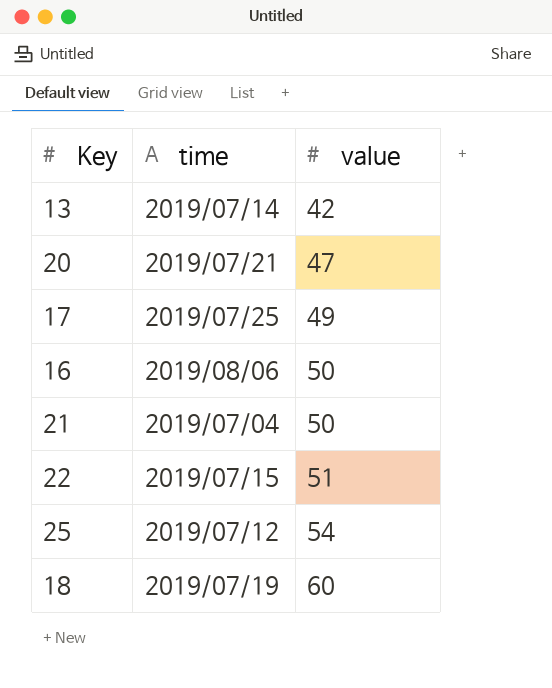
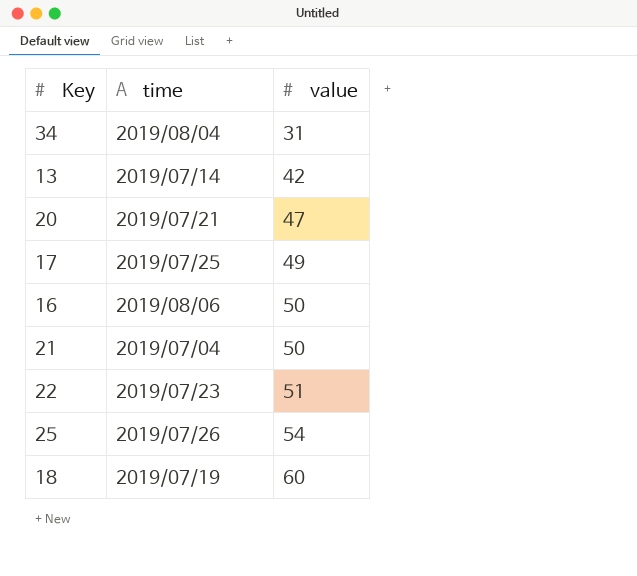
row 34: none -> 2019/08/04 | 31
22 | time: 2019/07/15 -> 2019/07/23
25 | time: 2019/07/12 -> 2019/07/26

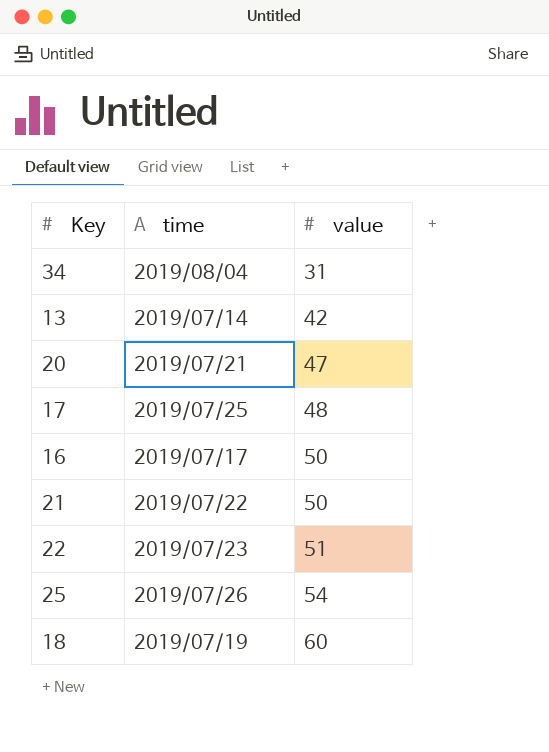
17 | value: 49 -> 48
16 | time: 2019/08/06 -> 2019/07/17
21 | time: 2019/07/04 -> 2019/07/22

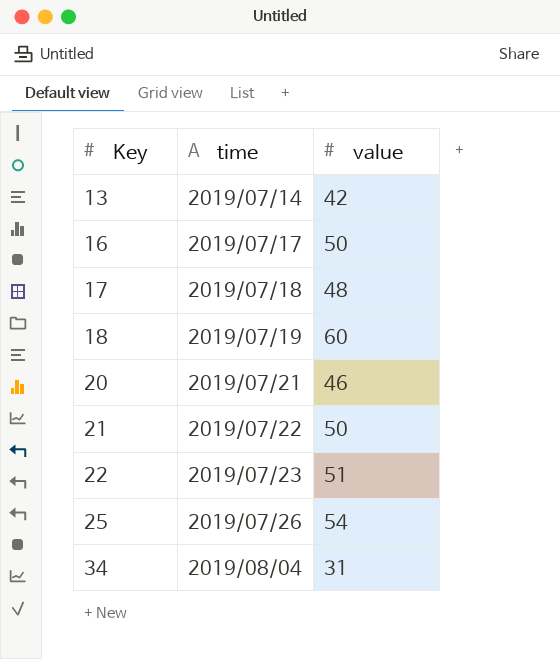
row order: value ascending -> Key ascending
17 | time: 2019/07/25 -> 2019/07/18
20 | value: 47 -> 46

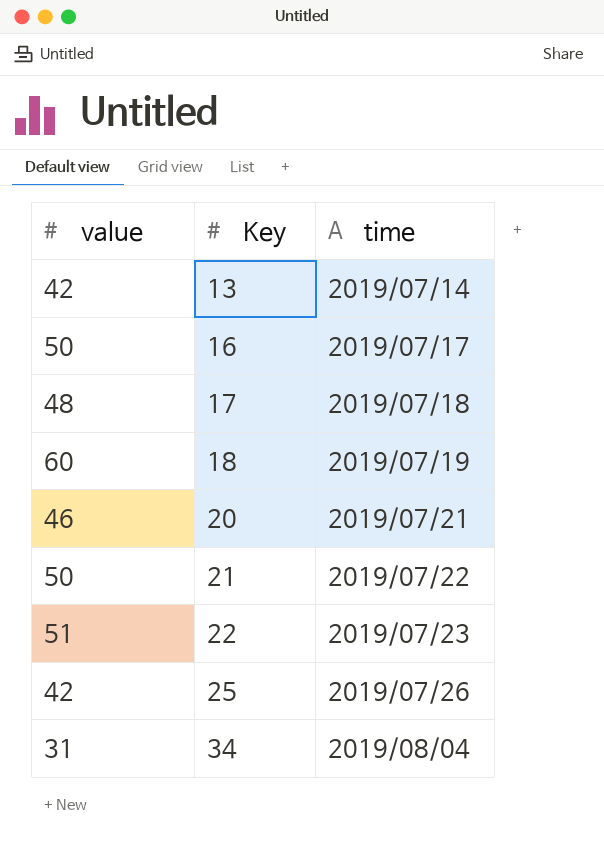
column value | position: 3 -> 1
25 | value: 54 -> 42

